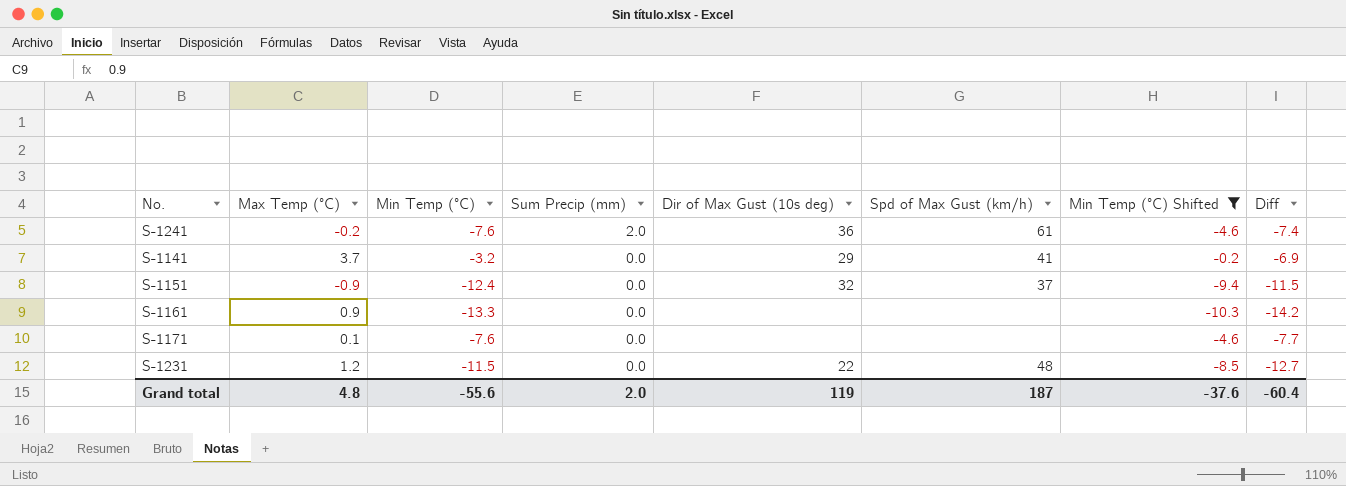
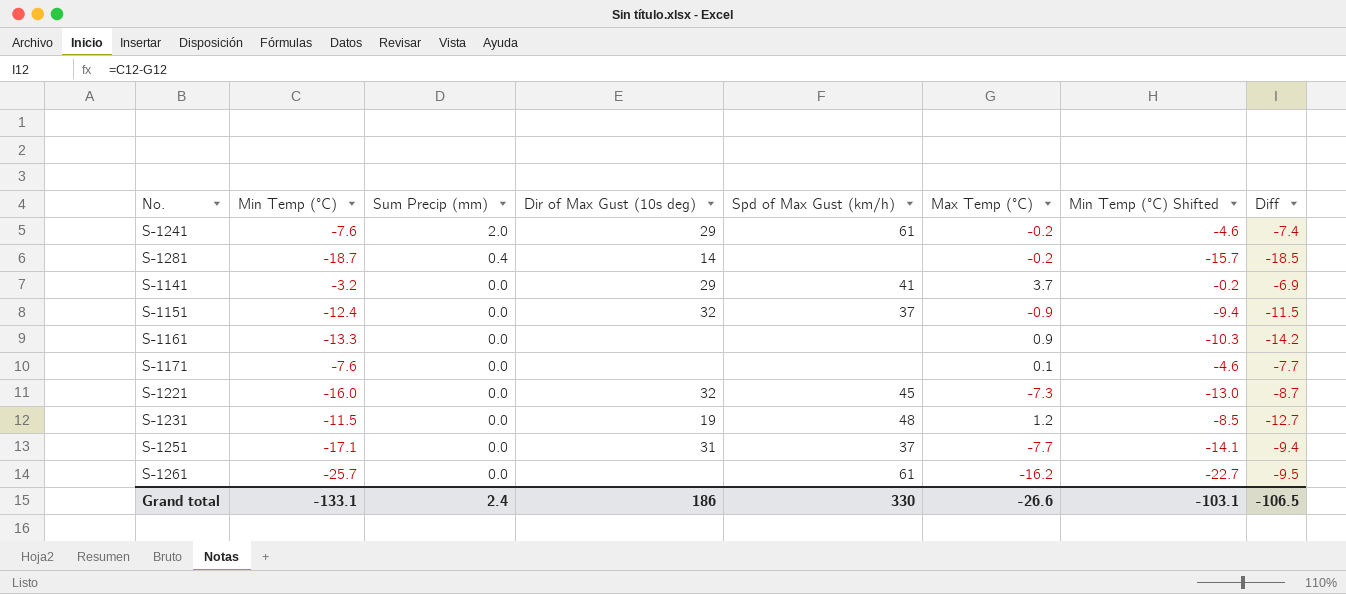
filter: Min Temp (°C) Shifted >= -10.3 -> none
column Max Temp (°C) | position: 2 -> 6
S-1241 | Dir of Max Gust (10s deg): 36 -> 29
S-1231 | Dir of Max Gust (10s deg): 22 -> 19
Grand total | Min Temp (°C): -55.6 -> -133.1
Grand total | Sum Precip (mm): 2.0 -> 2.4
Grand total | Dir of Max Gust (10s deg): 119 -> 186
Grand total | Spd of Max Gust (km/h): 187 -> 330
Grand total | Max Temp (°C): 4.8 -> -26.6
Grand total | Min Temp (°C) Shifted: -37.6 -> -103.1
Grand total | Diff: -60.4 -> -106.5

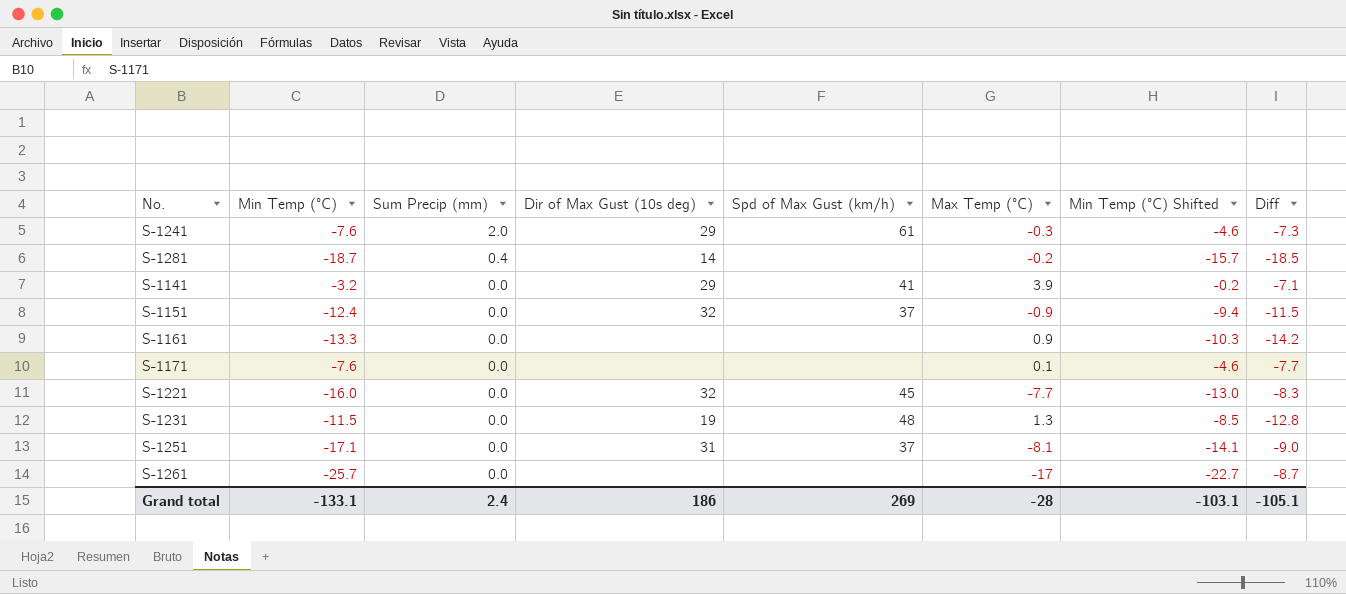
S-1241 | Max Temp (°C): -0.2 -> -0.3
S-1241 | Diff: -7.4 -> -7.3
S-1141 | Max Temp (°C): 3.7 -> 3.9
S-1141 | Diff: -6.9 -> -7.1
S-1221 | Max Temp (°C): -7.3 -> -7.7
S-1221 | Diff: -8.7 -> -8.3
S-1231 | Max Temp (°C): 1.2 -> 1.3
S-1231 | Diff: -12.7 -> -12.8
S-1251 | Max Temp (°C): -7.7 -> -8.1
S-1251 | Diff: -9.4 -> -9.0
S-1261 | Spd of Max Gust (km/h): 61 -> none
S-1261 | Max Temp (°C): -16.2 -> -17
S-1261 | Diff: -9.5 -> -8.7
Grand total | Spd of Max Gust (km/h): 330 -> 269
Grand total | Max Temp (°C): -26.6 -> -28
Grand total | Diff: -106.5 -> -105.1

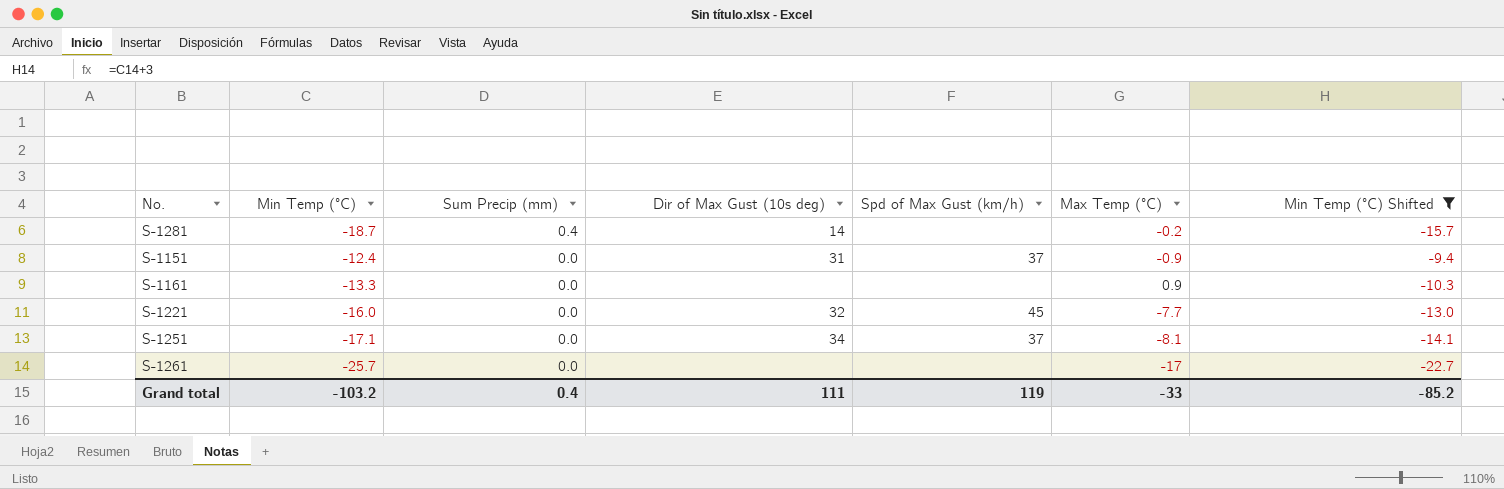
filter: none -> Min Temp (°C) Shifted <= -9.4
column Diff | formula: [Min Temp (°C)] - [Max Temp (°C)] -> none
S-1151 | Dir of Max Gust (10s deg): 32 -> 31
S-1251 | Dir of Max Gust (10s deg): 31 -> 34
Grand total | Min Temp (°C): -133.1 -> -103.2
Grand total | Sum Precip (mm): 2.4 -> 0.4
Grand total | Dir of Max Gust (10s deg): 186 -> 111
Grand total | Spd of Max Gust (km/h): 269 -> 119
Grand total | Max Temp (°C): -28 -> -33
Grand total | Min Temp (°C) Shifted: -103.1 -> -85.2

